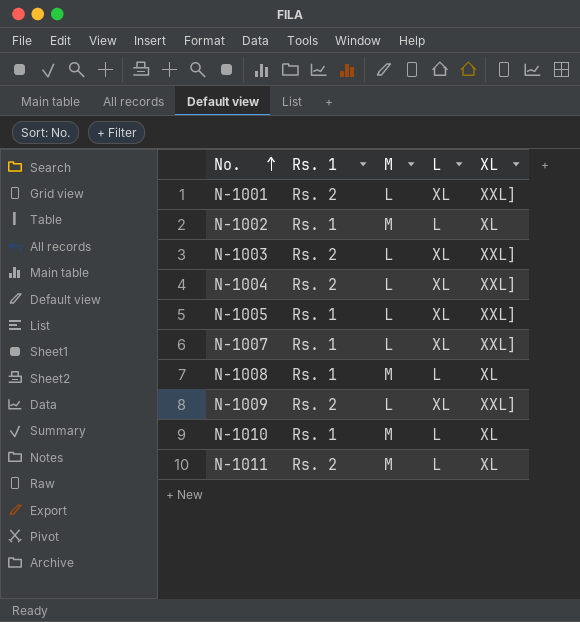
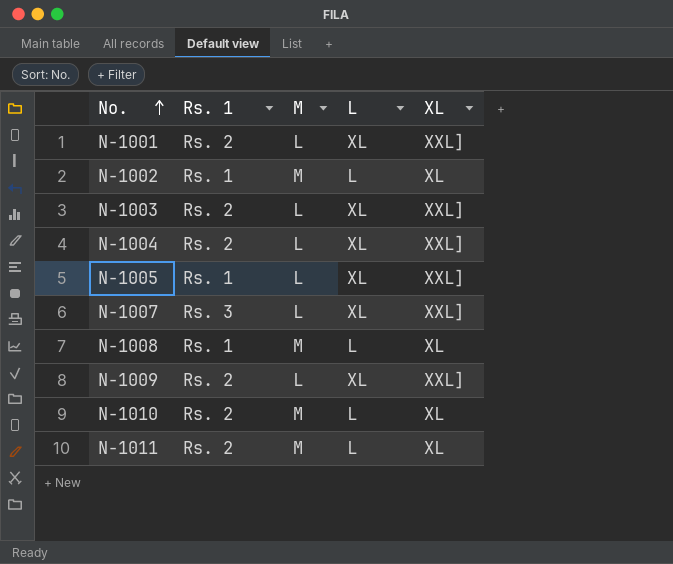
N-1007 | Rs. 1: Rs. 1 -> Rs. 3
N-1010 | Rs. 1: Rs. 1 -> Rs. 2

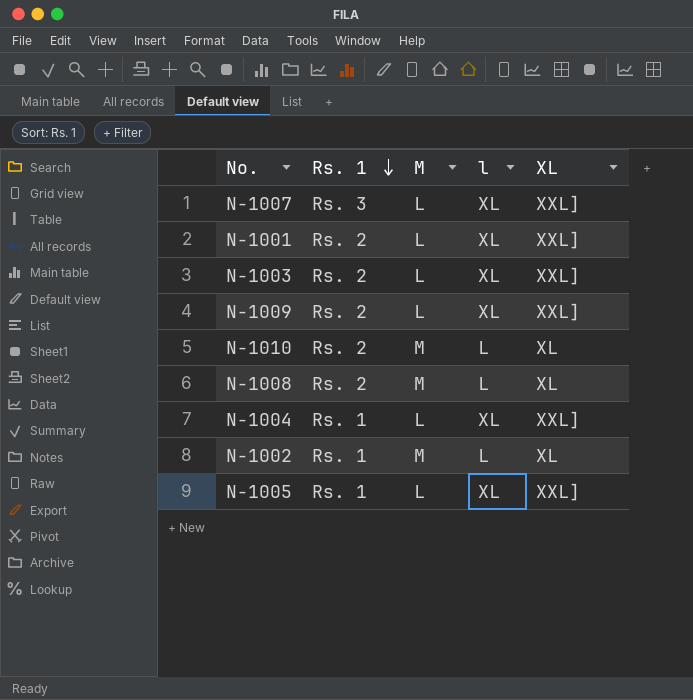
row order: No. ascending -> Rs. 1 descending
column name: L -> l
row N-1011: Rs. 2 | M | L | XL -> none
N-1008 | Rs. 1: Rs. 1 -> Rs. 2
N-1004 | Rs. 1: Rs. 2 -> Rs. 1

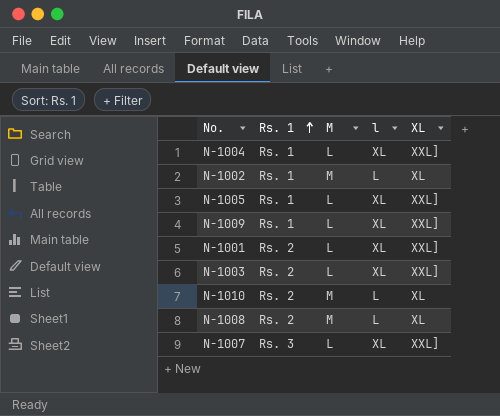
row order: Rs. 1 descending -> Rs. 1 ascending
N-1009 | Rs. 1: Rs. 2 -> Rs. 1

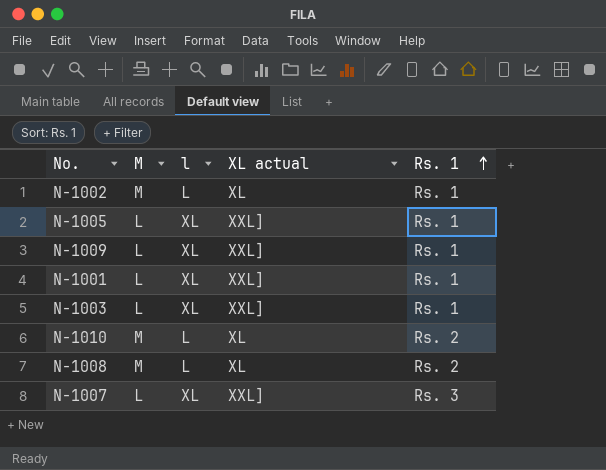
column name: XL -> XL actual
column Rs. 1 | position: 2 -> 5
row N-1004: Rs. 1 | L | XL | XXL] -> none
N-1001 | Rs. 1: Rs. 2 -> Rs. 1
N-1003 | Rs. 1: Rs. 2 -> Rs. 1

